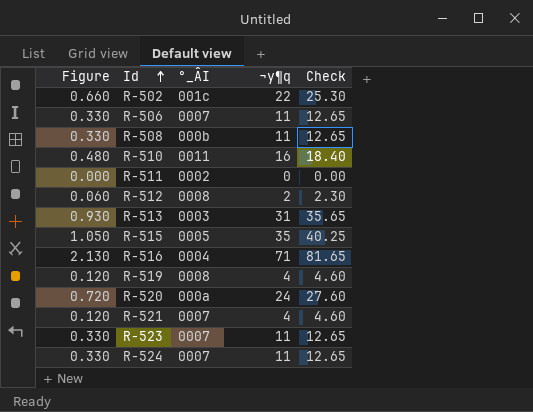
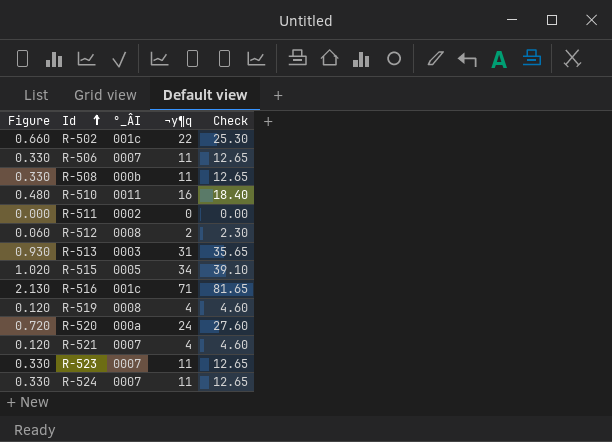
R-515 | Figure: 1.050 -> 1.020
R-515 | ¬y¶q: 35 -> 34
R-515 | Check: 40.25 -> 39.10
R-516 | °_ÂI: 0004 -> 001c

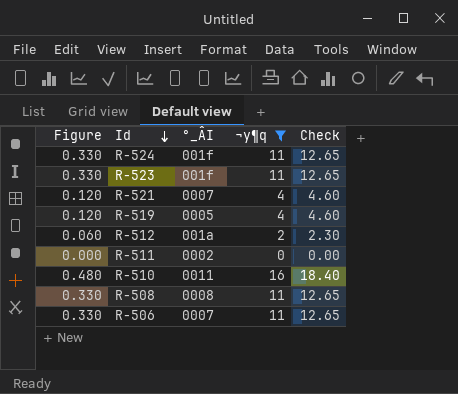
filter: none -> ¬y¶q <= 16
row order: Id ascending -> Id descending
R-524 | °_ÂI: 0007 -> 001f
R-523 | °_ÂI: 0007 -> 001f
R-519 | °_ÂI: 0008 -> 0005
R-512 | °_ÂI: 0008 -> 001a
R-508 | °_ÂI: 000b -> 0008

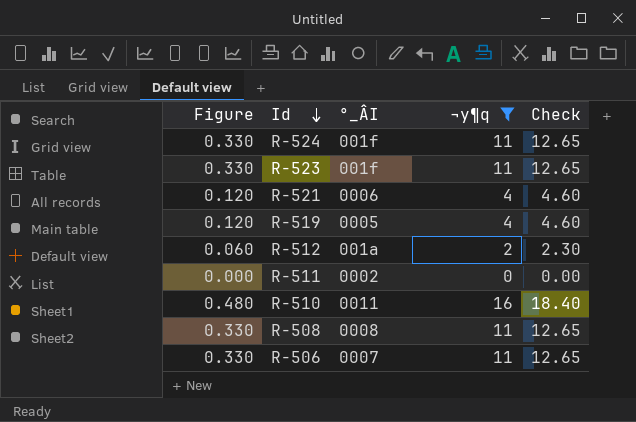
R-521 | °_ÂI: 0007 -> 0006

